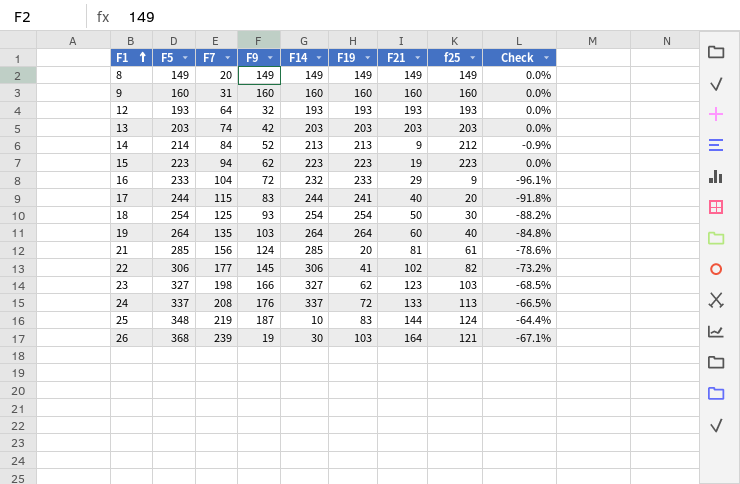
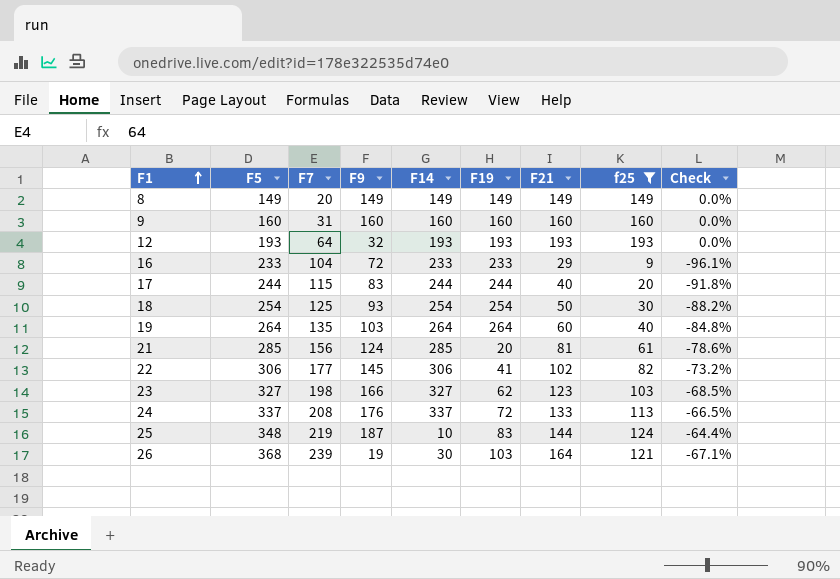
filter: none -> f25 <= 193
16 | F14: 232 -> 233
17 | F19: 241 -> 244

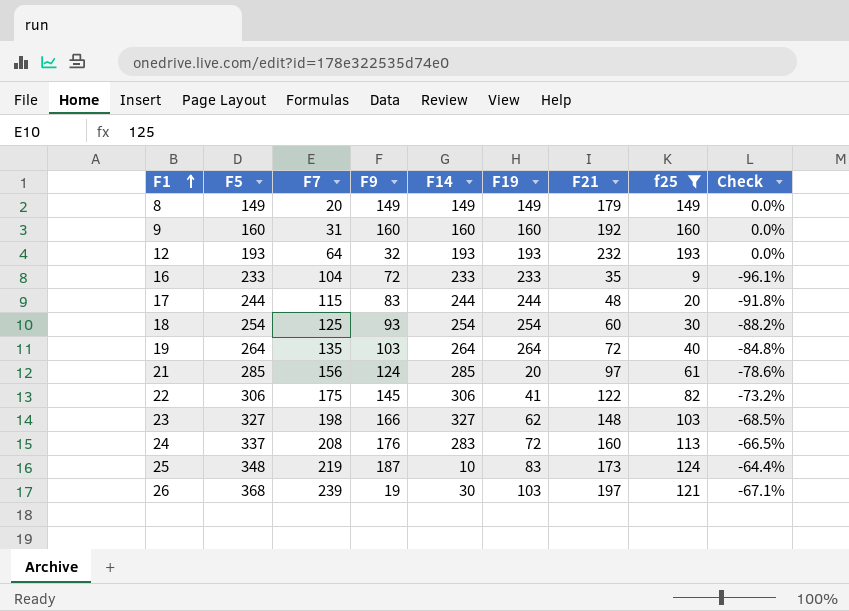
8 | F21: 149 -> 179
9 | F21: 160 -> 192
12 | F21: 193 -> 232
16 | F21: 29 -> 35
17 | F21: 40 -> 48
18 | F21: 50 -> 60
19 | F21: 60 -> 72
21 | F21: 81 -> 97
22 | F7: 177 -> 175
22 | F21: 102 -> 122
23 | F21: 123 -> 148
24 | F14: 337 -> 283
24 | F21: 133 -> 160
25 | F21: 144 -> 173
26 | F21: 164 -> 197

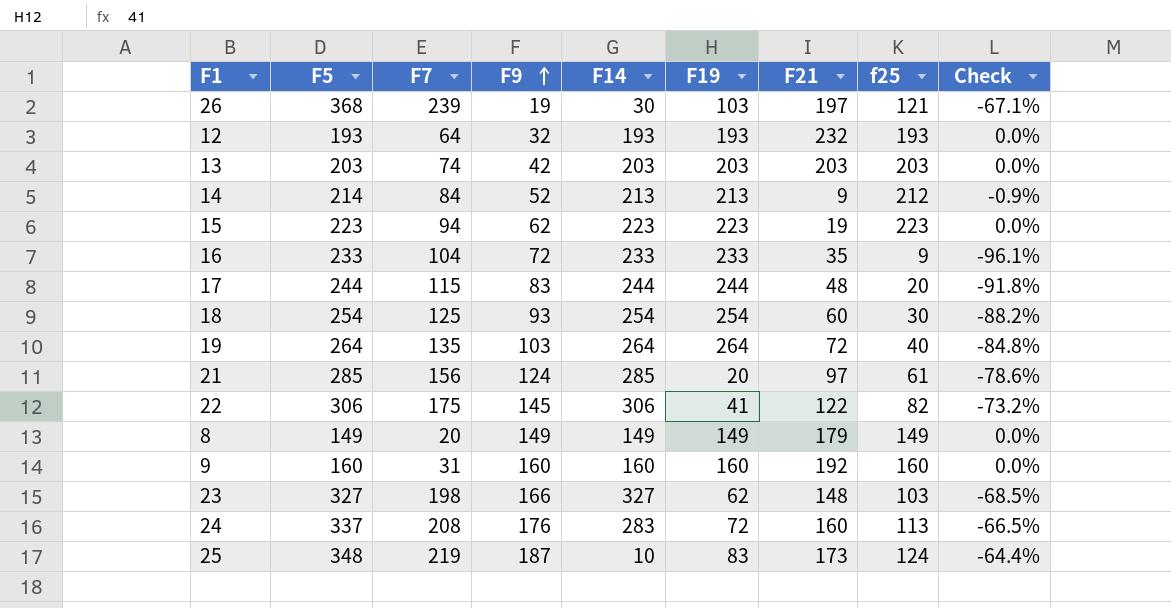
filter: f25 <= 193 -> none
row order: F1 ascending -> F9 ascending

